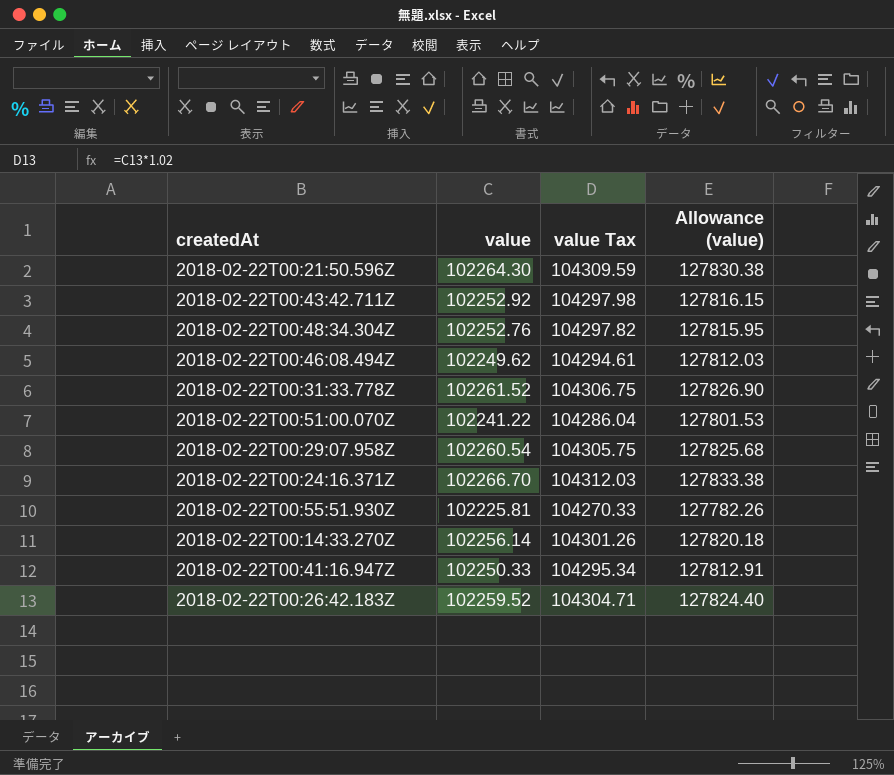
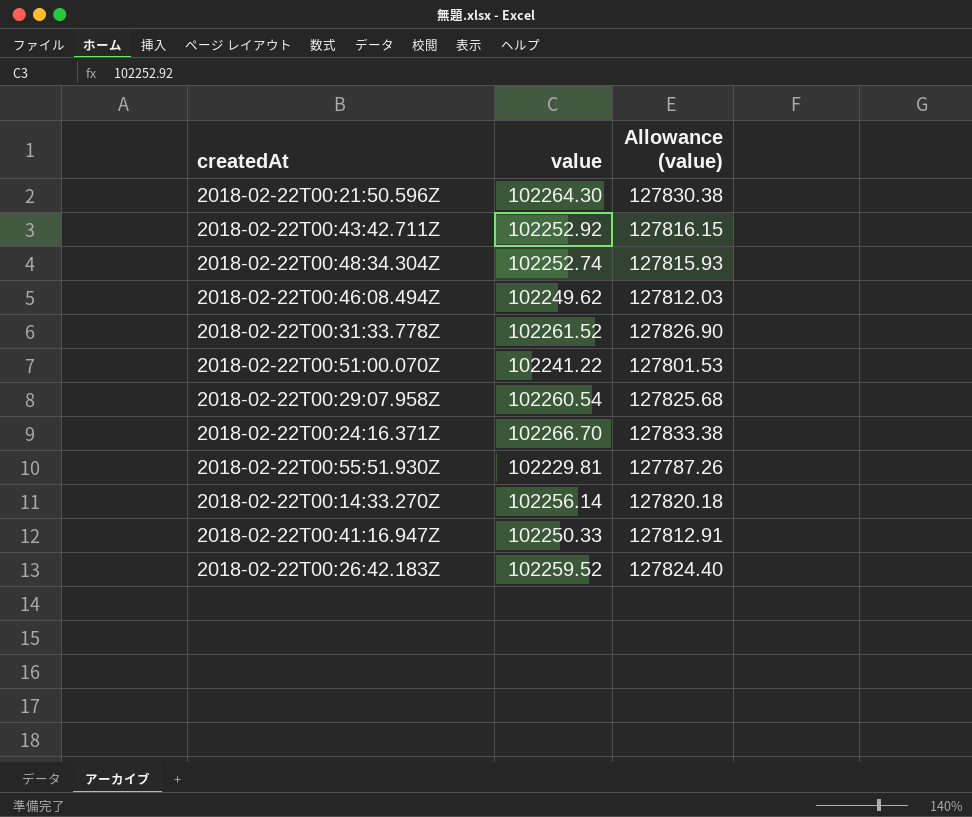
column value Tax | formula: [value] * 1.02 -> none
2018-02-22T00:48:34.304Z | value: 102252.76 -> 102252.74
2018-02-22T00:48:34.304Z | Allowance (value): 127815.95 -> 127815.93
2018-02-22T00:55:51.930Z | value: 102225.81 -> 102229.81
2018-02-22T00:55:51.930Z | Allowance (value): 127782.26 -> 127787.26

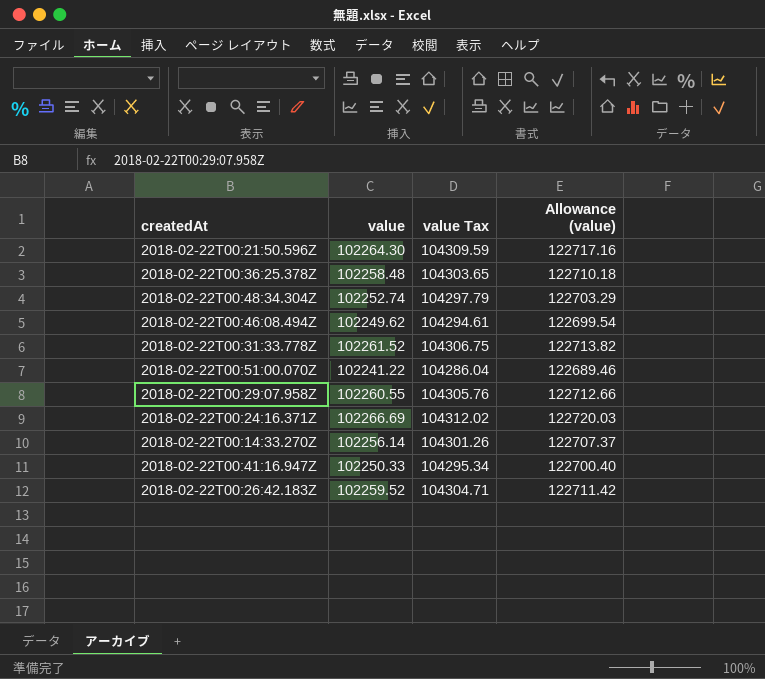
column value Tax | formula: none -> [value] * 1.02
column Allowance (value) | formula: [value] * 1.25 -> [value] * 1.2
row 2018-02-22T00:43:42.711Z: 102252.92 | 127816.15 -> none
row 2018-02-22T00:55:51.930Z: 102229.81 | 127787.26 -> none
row 2018-02-22T00:36:25.378Z: none -> 102258.48 | 104303.65 | 122710.18
2018-02-22T00:29:07.958Z | value: 102260.54 -> 102260.55
2018-02-22T00:24:16.371Z | value: 102266.70 -> 102266.69

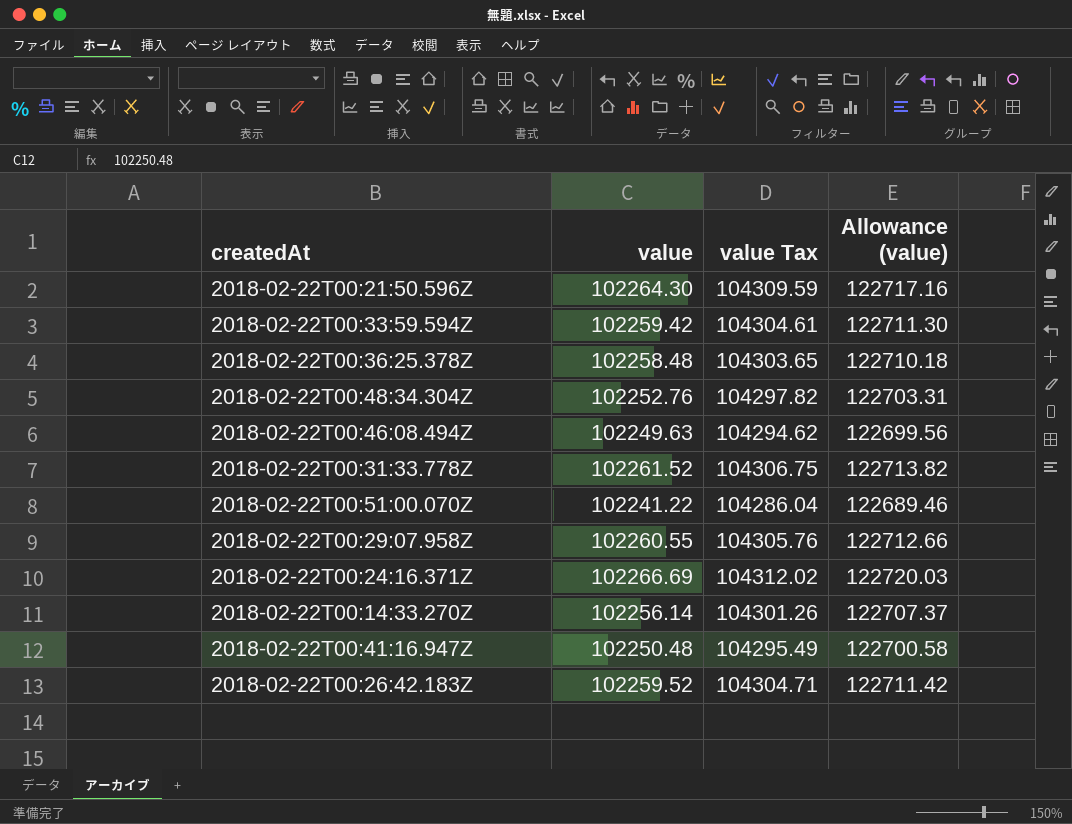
row 2018-02-22T00:33:59.594Z: none -> 102259.42 | 104304.61 | 122711.30
2018-02-22T00:48:34.304Z | value: 102252.74 -> 102252.76
2018-02-22T00:48:34.304Z | value Tax: 104297.79 -> 104297.82
2018-02-22T00:48:34.304Z | Allowance (value): 122703.29 -> 122703.31
2018-02-22T00:46:08.494Z | value: 102249.62 -> 102249.63
2018-02-22T00:46:08.494Z | value Tax: 104294.61 -> 104294.62
2018-02-22T00:46:08.494Z | Allowance (value): 122699.54 -> 122699.56
2018-02-22T00:41:16.947Z | value: 102250.33 -> 102250.48
2018-02-22T00:41:16.947Z | value Tax: 104295.34 -> 104295.49
2018-02-22T00:41:16.947Z | Allowance (value): 122700.40 -> 122700.58

